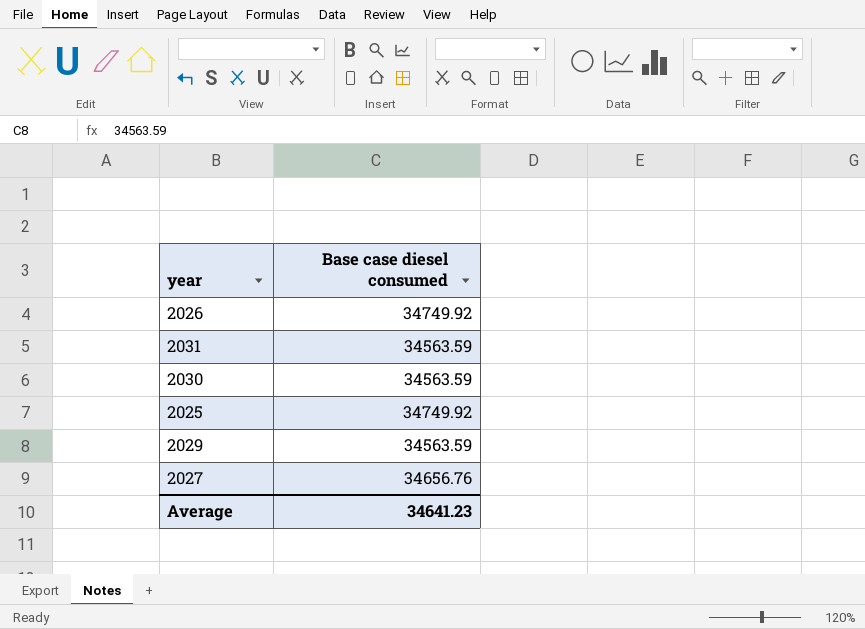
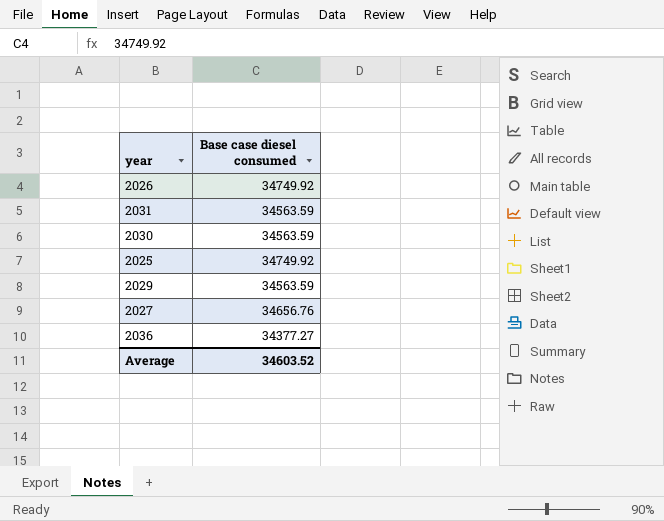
row 2036: none -> 34377.27
Average | Base case diesel consumed: 34641.23 -> 34603.52

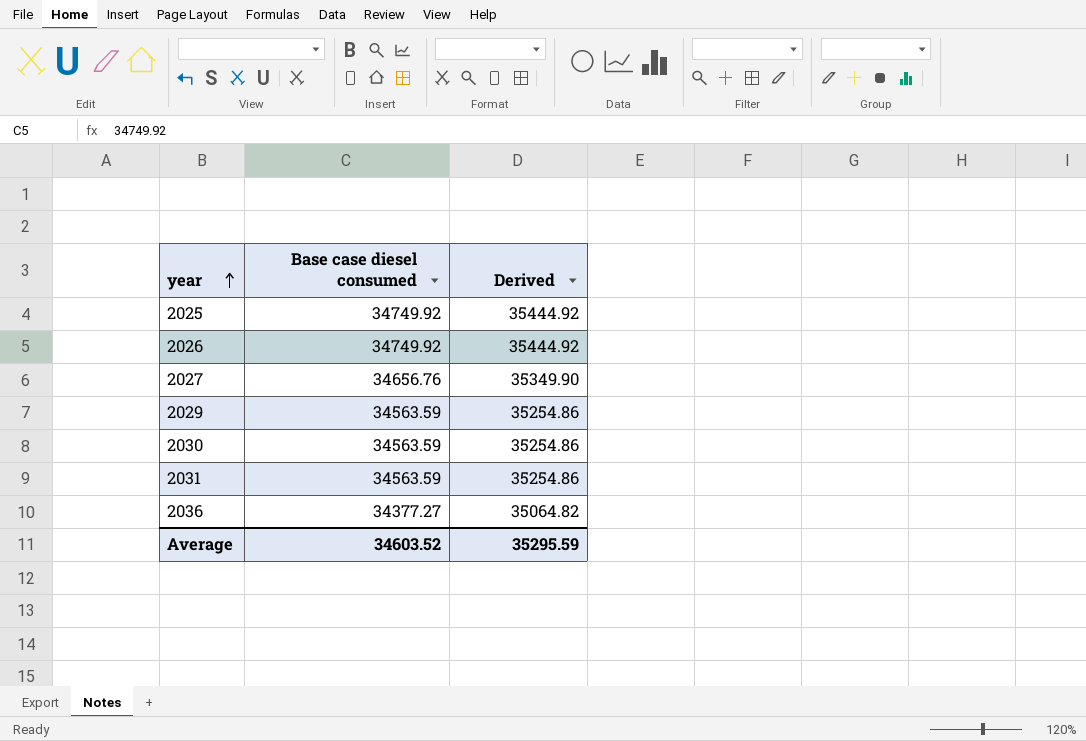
row order: none -> year ascending
column Derived | formula: none -> [Base case diesel consumed] * 1.02

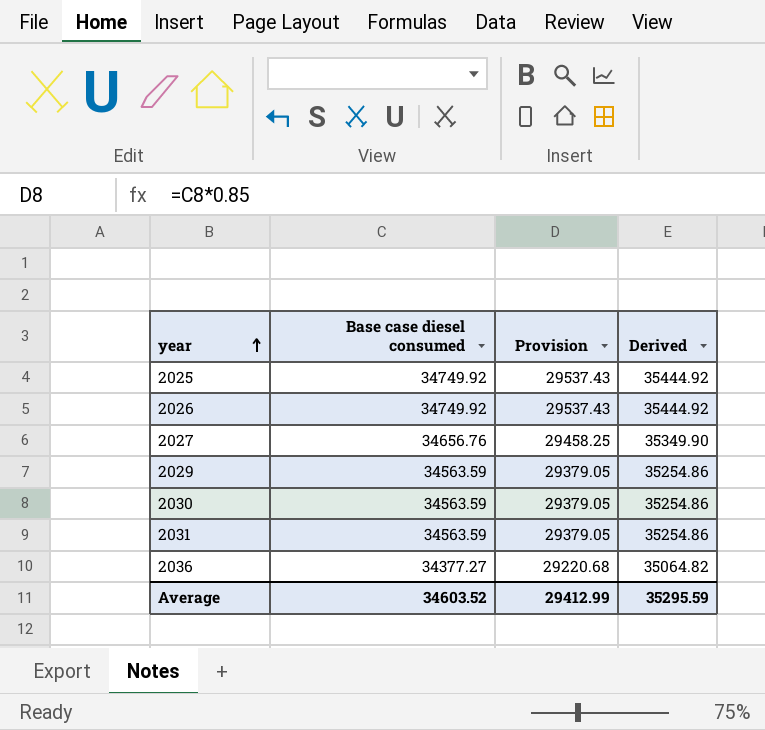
column Provision | formula: none -> [Base case diesel consumed] * 0.85

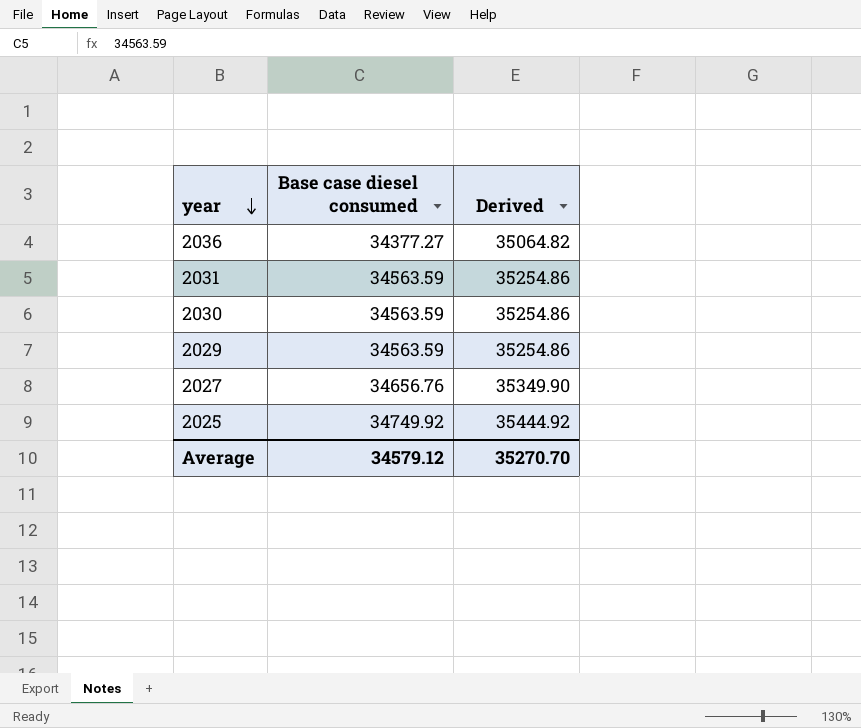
row order: year ascending -> year descending
column Provision | formula: [Base case diesel consumed] * 0.85 -> none
row 2026: 34749.92 | 29537.43 | 35444.92 -> none
Average | Base case diesel consumed: 34603.52 -> 34579.12
Average | Derived: 35295.59 -> 35270.70

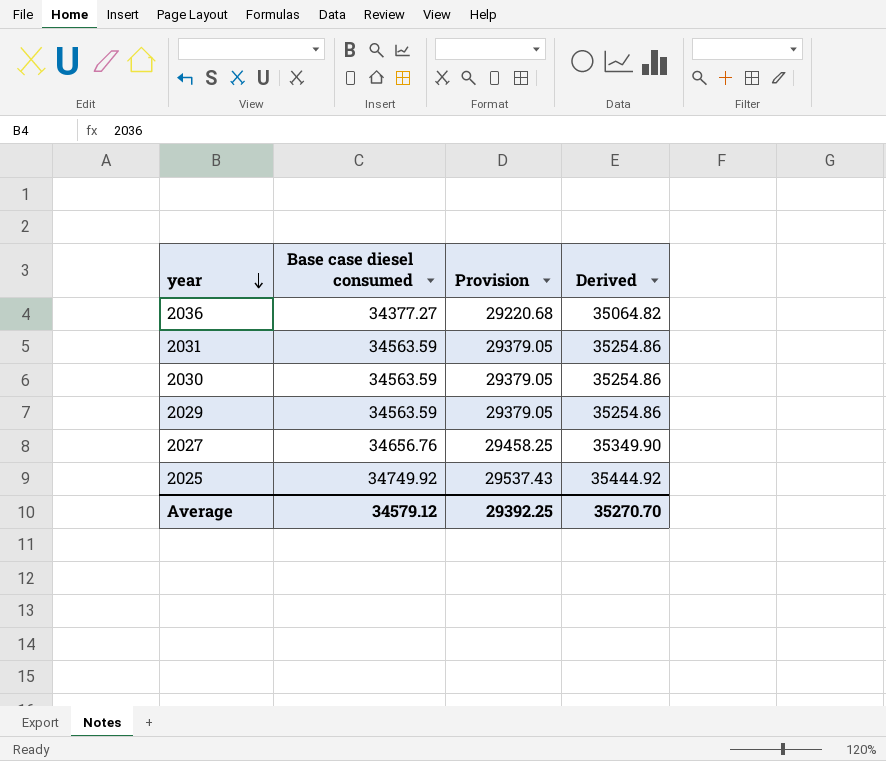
column Provision | formula: none -> [Base case diesel consumed] * 0.85

